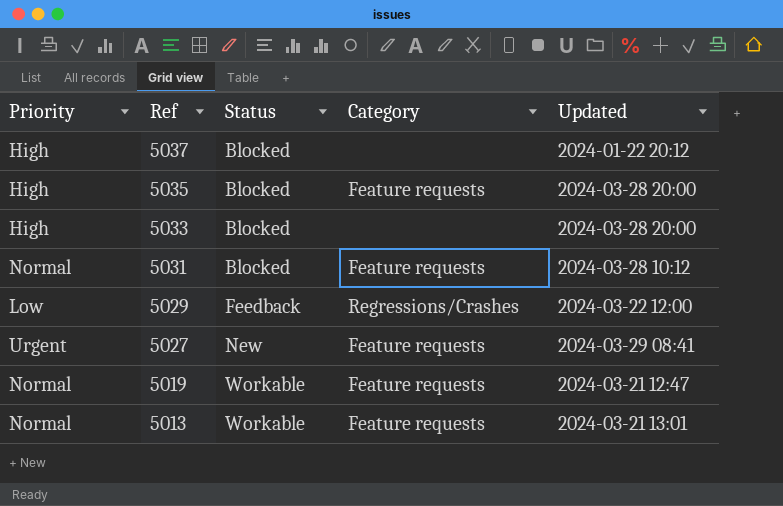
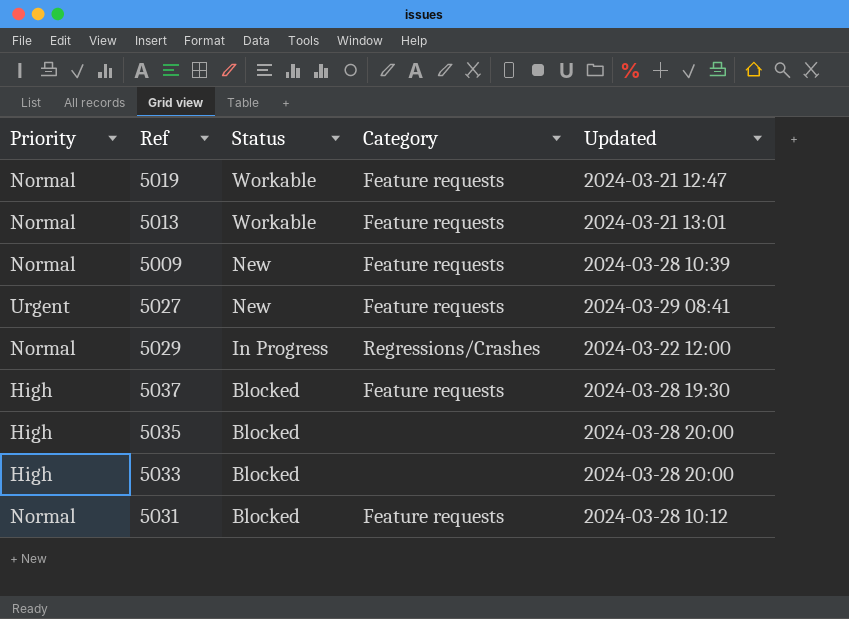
row order: Ref descending -> Status descending
row 5009: none -> Normal | New | Feature requests | 2024-03-28 10:39
5029 | Priority: Low -> Normal
5029 | Status: Feedback -> In Progress
5037 | Category: none -> Feature requests
5037 | Updated: 2024-01-22 20:12 -> 2024-03-28 19:30
5035 | Category: Feature requests -> none

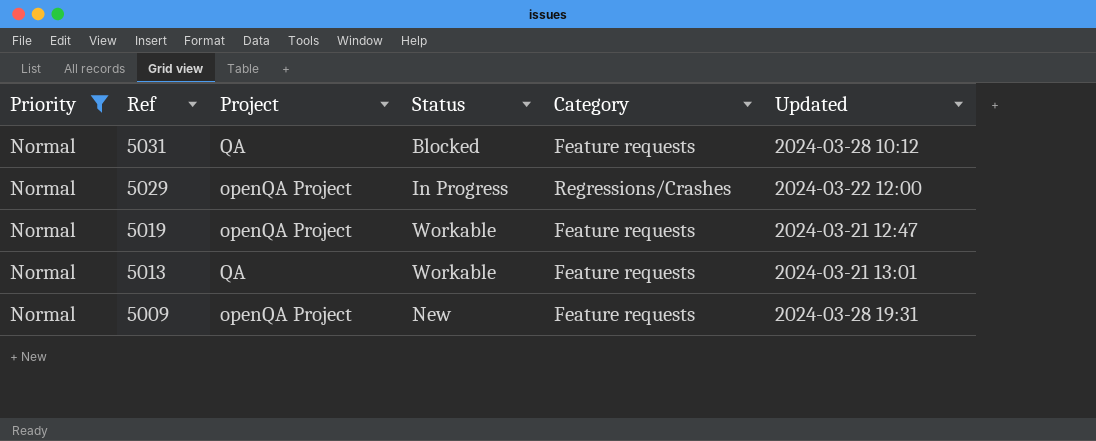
filter: none -> Priority = Normal
row order: Status descending -> Ref descending
column Project | position: none -> 3
5009 | Updated: 2024-03-28 10:39 -> 2024-03-28 19:31

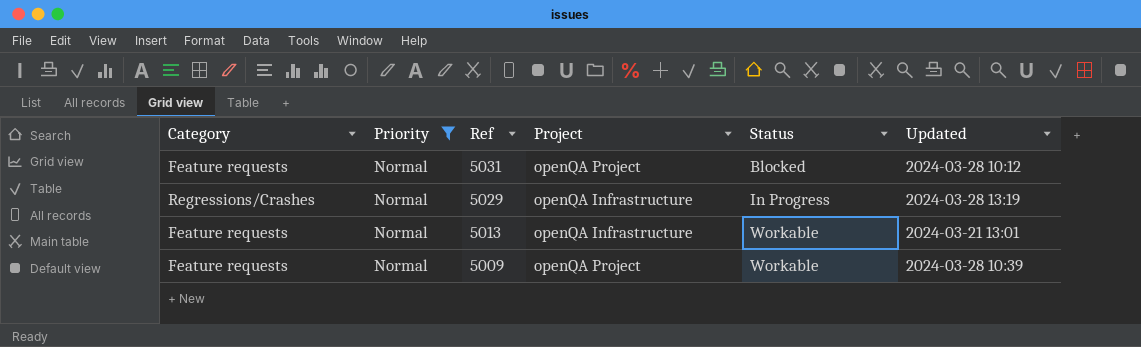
column Category | position: 5 -> 1
row 5019: Normal | openQA Project | Workable | Feature requests | 2024-03-21 12:47 -> none
5031 | Project: QA -> openQA Project
5029 | Project: openQA Project -> openQA Infrastructure
5029 | Updated: 2024-03-22 12:00 -> 2024-03-28 13:19
5013 | Project: QA -> openQA Infrastructure
5009 | Status: New -> Workable
5009 | Updated: 2024-03-28 19:31 -> 2024-03-28 10:39

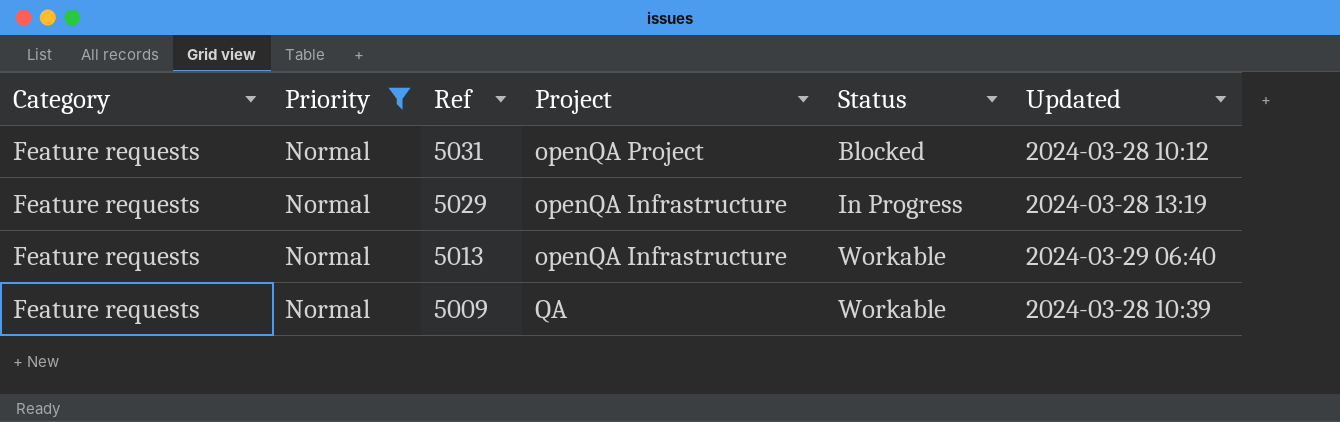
5029 | Category: Regressions/Crashes -> Feature requests
5013 | Updated: 2024-03-21 13:01 -> 2024-03-29 06:40
5009 | Project: openQA Project -> QA

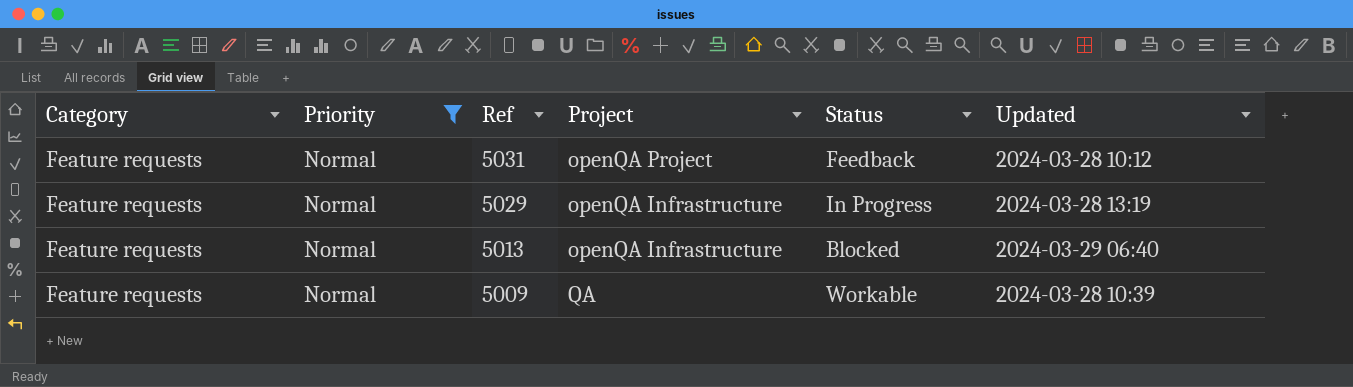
5031 | Status: Blocked -> Feedback
5013 | Status: Workable -> Blocked

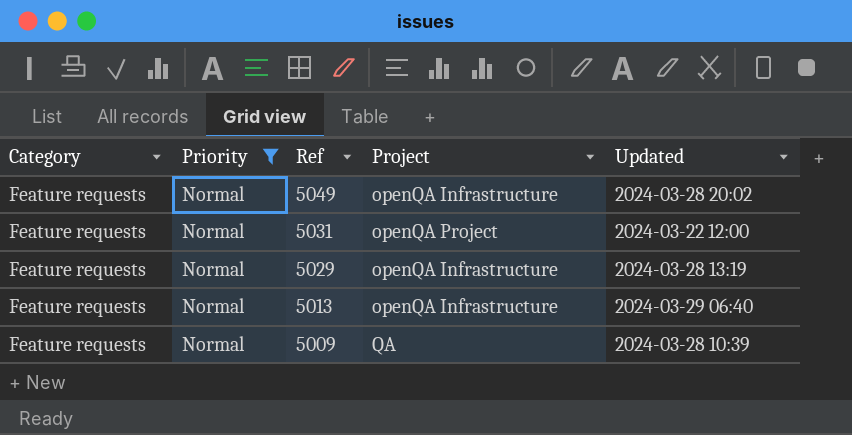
column Status | position: 5 -> none
row 5049: none -> Feature requests | Normal | openQA Infrastructure | 2024-03-28 20:02
5031 | Updated: 2024-03-28 10:12 -> 2024-03-22 12:00

